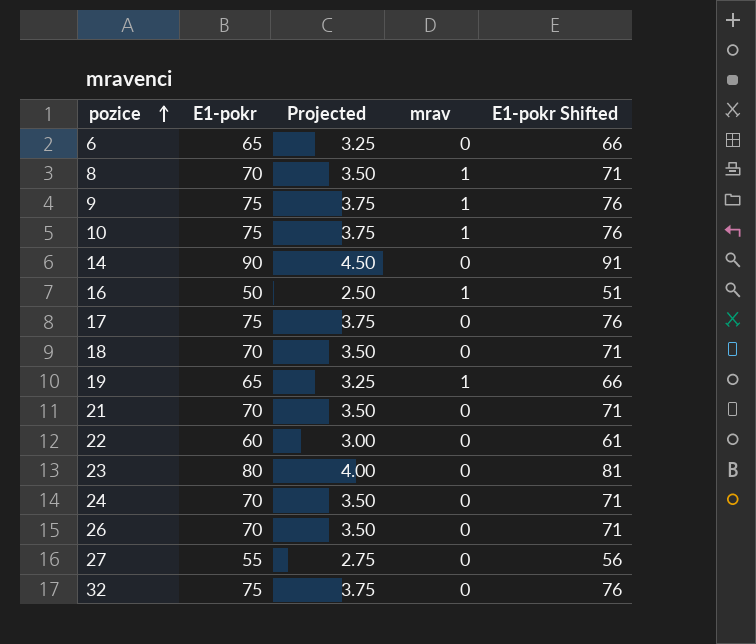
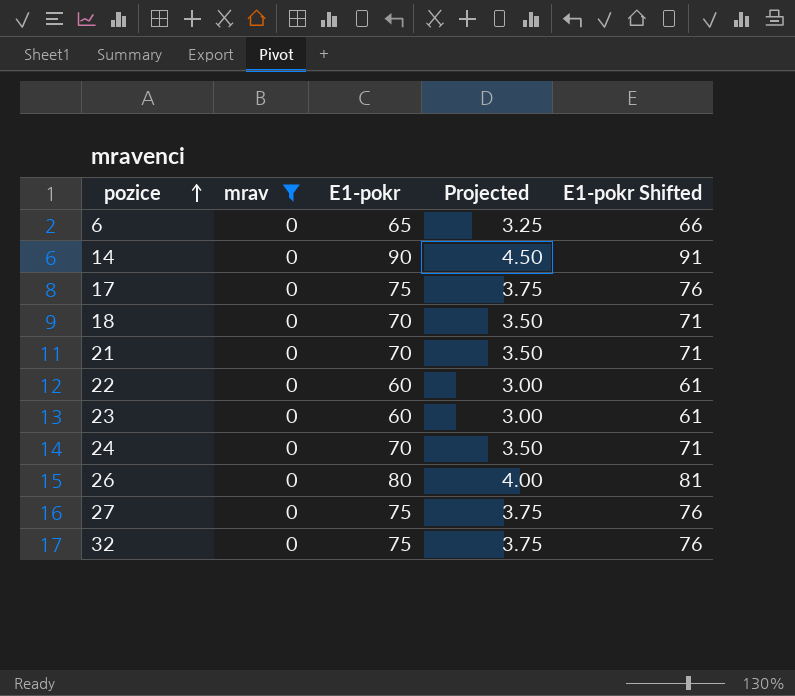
filter: none -> mrav = 0
column mrav | position: 4 -> 2
23 | E1-pokr: 80 -> 60
23 | Projected: 4.00 -> 3.00
23 | E1-pokr Shifted: 81 -> 61
26 | E1-pokr: 70 -> 80
26 | Projected: 3.50 -> 4.00
26 | E1-pokr Shifted: 71 -> 81
27 | E1-pokr: 55 -> 75
27 | Projected: 2.75 -> 3.75
27 | E1-pokr Shifted: 56 -> 76

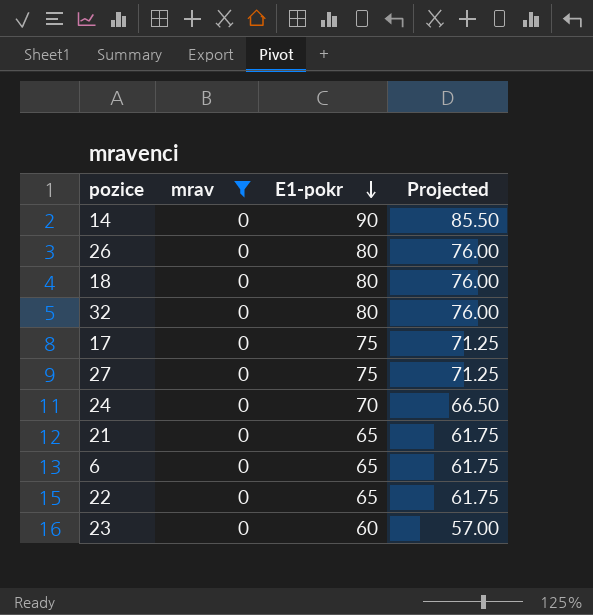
row order: pozice ascending -> E1-pokr descending
column E1-pokr Shifted | formula: [E1-pokr] + 1 -> none
column Projected | formula: [E1-pokr] * 0.05 -> [E1-pokr] * 0.95
18 | E1-pokr: 70 -> 80
32 | E1-pokr: 75 -> 80
21 | E1-pokr: 70 -> 65
22 | E1-pokr: 60 -> 65

